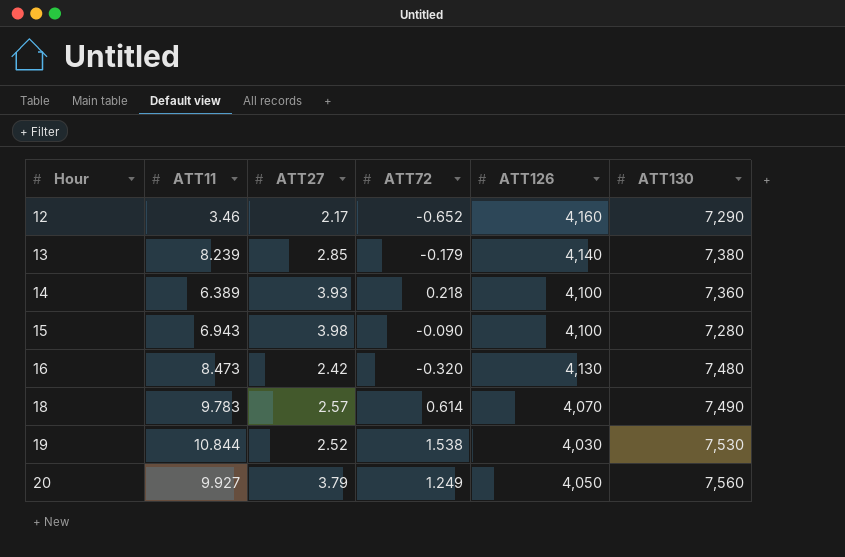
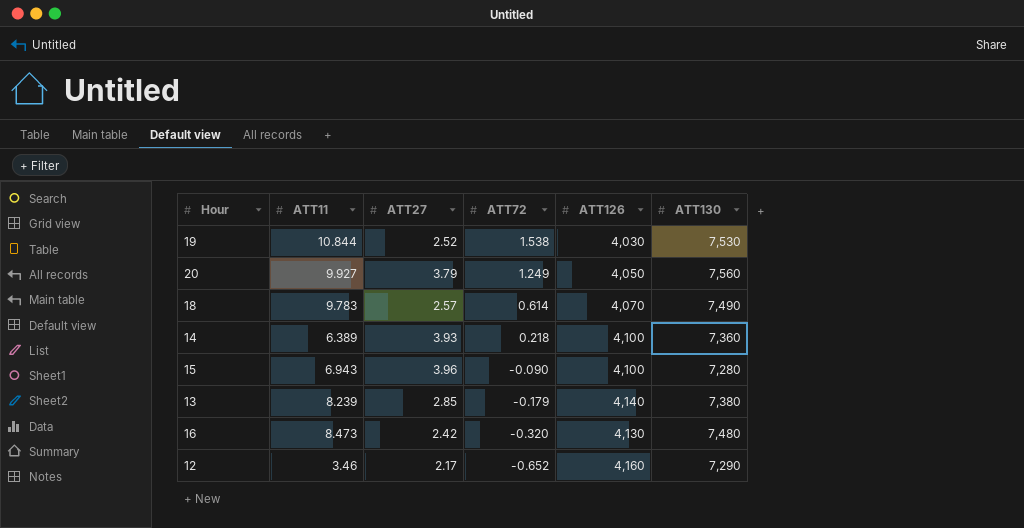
row order: Hour ascending -> ATT72 descending
15 | ATT27: 3.98 -> 3.96

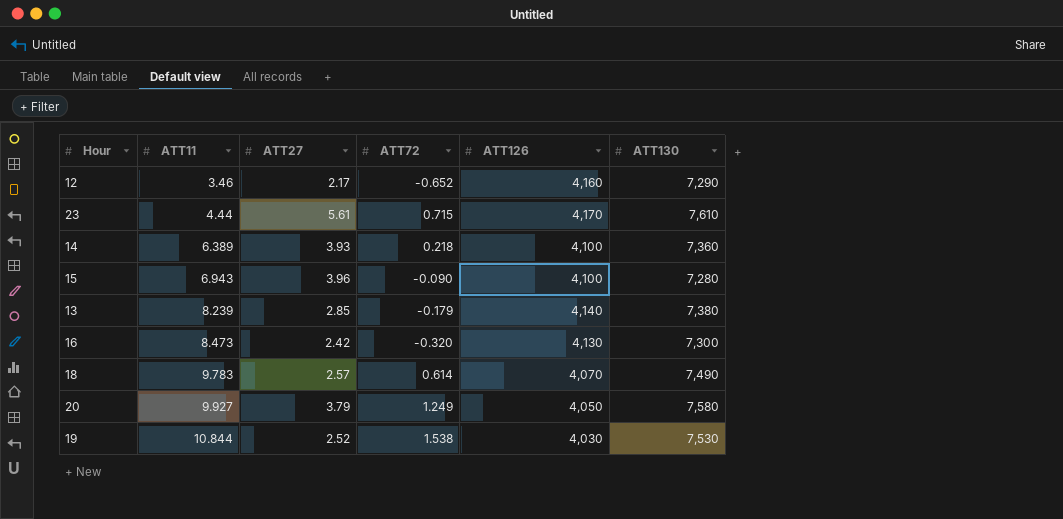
row order: ATT72 descending -> ATT11 ascending
row 23: none -> 4.44 | 5.61 | 0.715 | 4,170 | 7,610
16 | ATT130: 7,480 -> 7,300
20 | ATT130: 7,560 -> 7,580

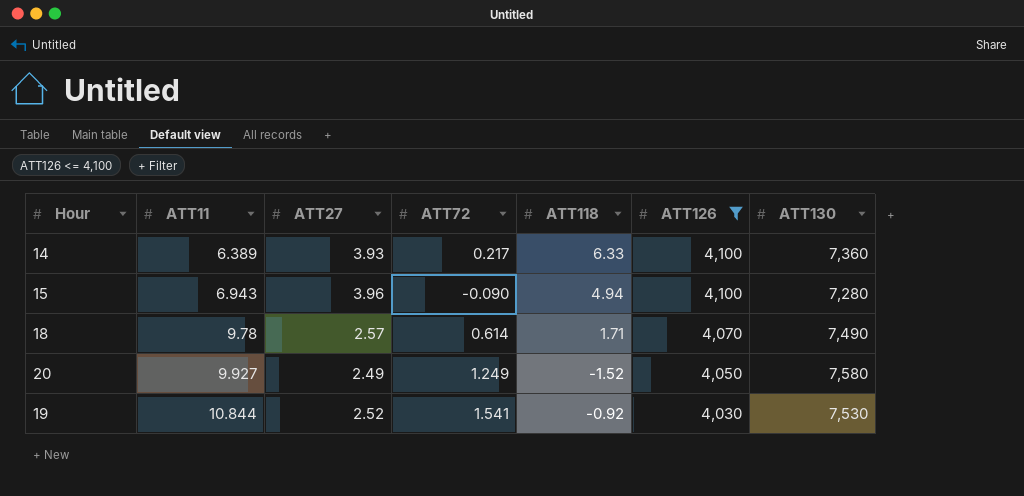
filter: none -> ATT126 <= 4,100
column ATT118 | position: none -> 5
14 | ATT72: 0.218 -> 0.217
18 | ATT11: 9.783 -> 9.78
20 | ATT27: 3.79 -> 2.49
19 | ATT72: 1.538 -> 1.541

